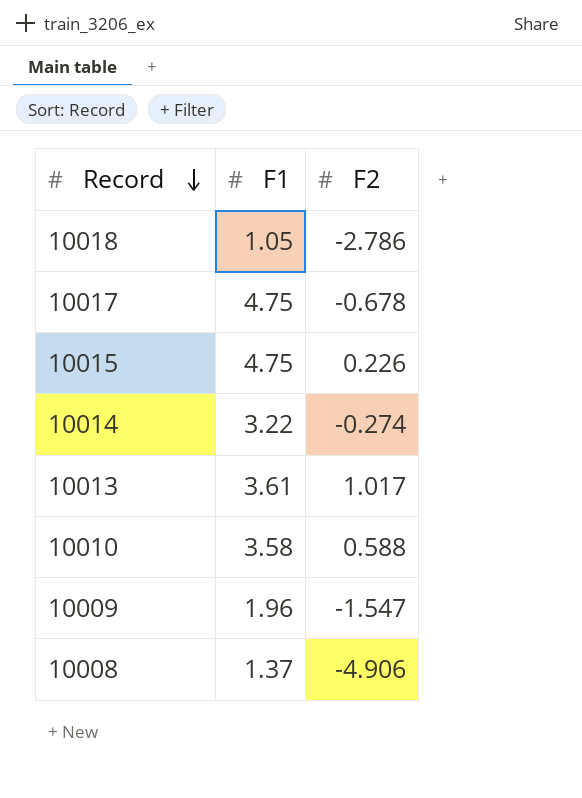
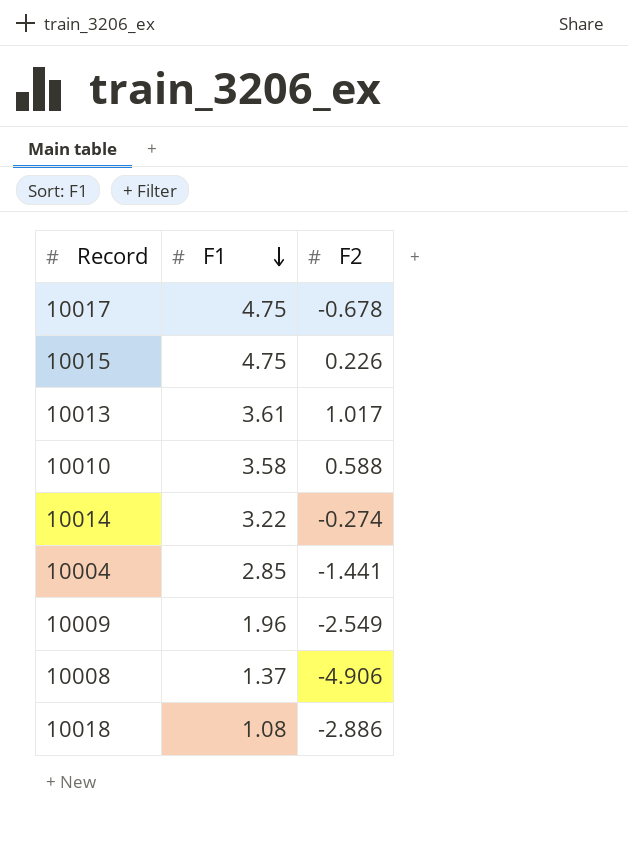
row order: Record descending -> F1 descending
row 10004: none -> 2.85 | -1.441
10009 | F2: -1.547 -> -2.549
10018 | F1: 1.05 -> 1.08
10018 | F2: -2.786 -> -2.886

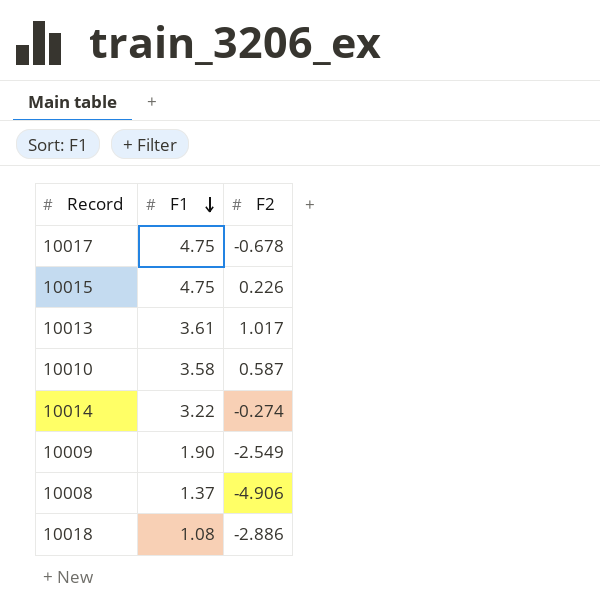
row 10004: 2.85 | -1.441 -> none
10010 | F2: 0.588 -> 0.587
10009 | F1: 1.96 -> 1.90

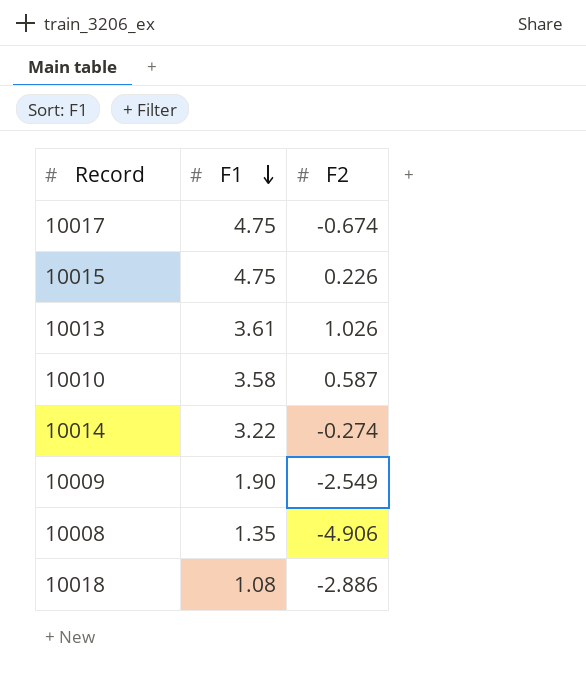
10017 | F2: -0.678 -> -0.674
10013 | F2: 1.017 -> 1.026
10008 | F1: 1.37 -> 1.35

